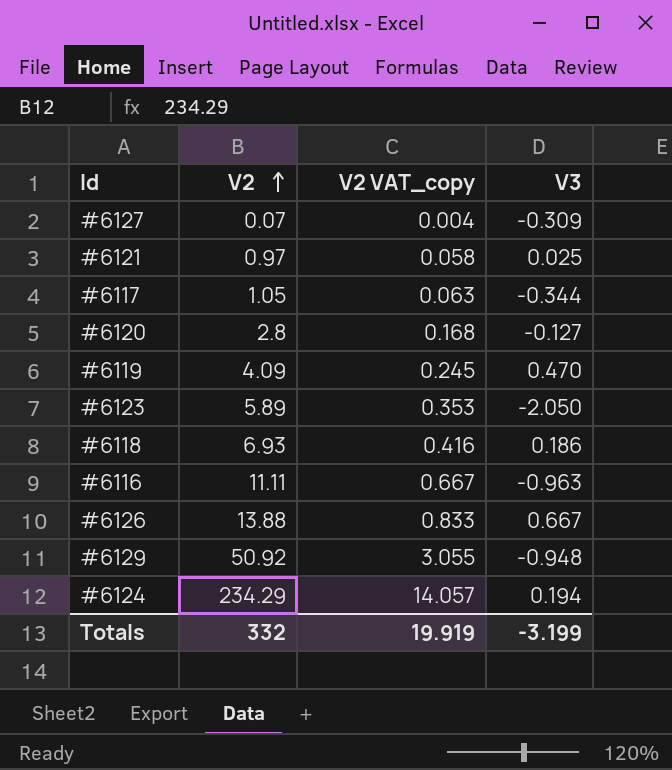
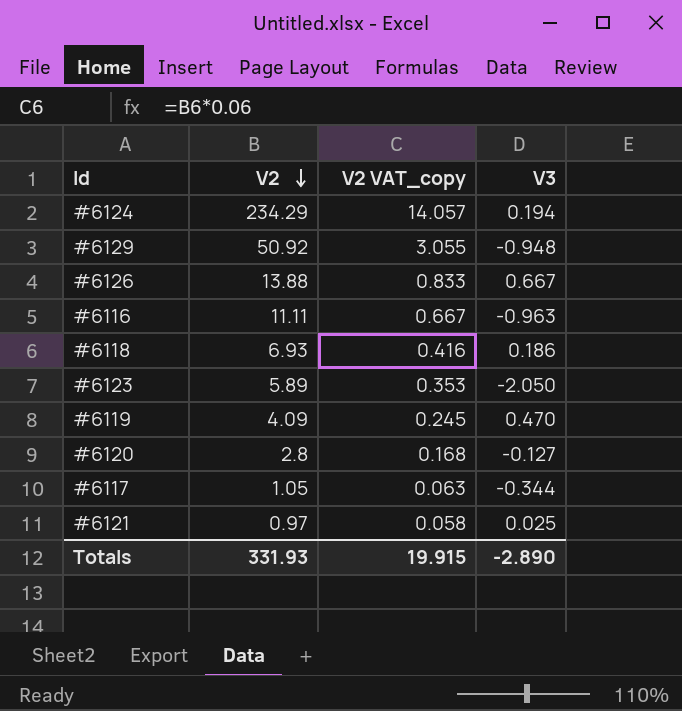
row order: V2 ascending -> V2 descending
row #6127: 0.07 | 0.004 | -0.309 -> none
Totals | V2: 332 -> 331.93
Totals | V2 VAT_copy: 19.919 -> 19.915
Totals | V3: -3.199 -> -2.890

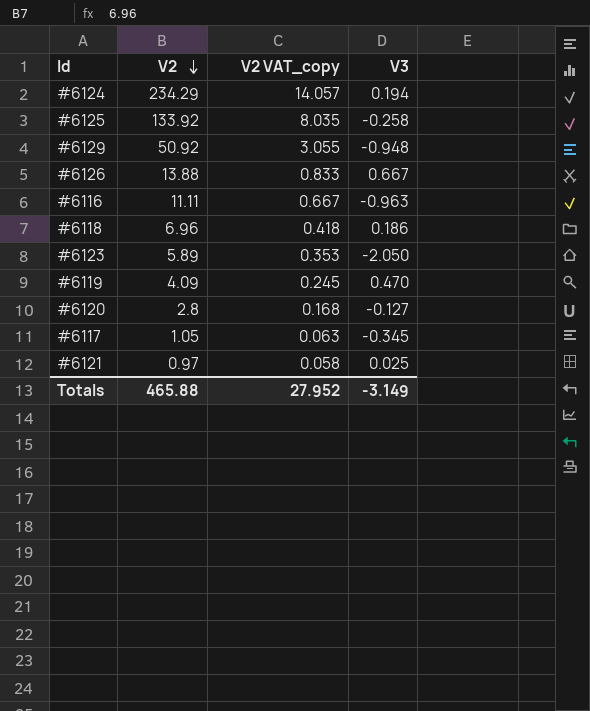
row #6125: none -> 133.92 | 8.035 | -0.258
#6118 | V2: 6.93 -> 6.96
#6118 | V2 VAT_copy: 0.416 -> 0.418
#6117 | V3: -0.344 -> -0.345
Totals | V2: 331.93 -> 465.88
Totals | V2 VAT_copy: 19.915 -> 27.952
Totals | V3: -2.890 -> -3.149

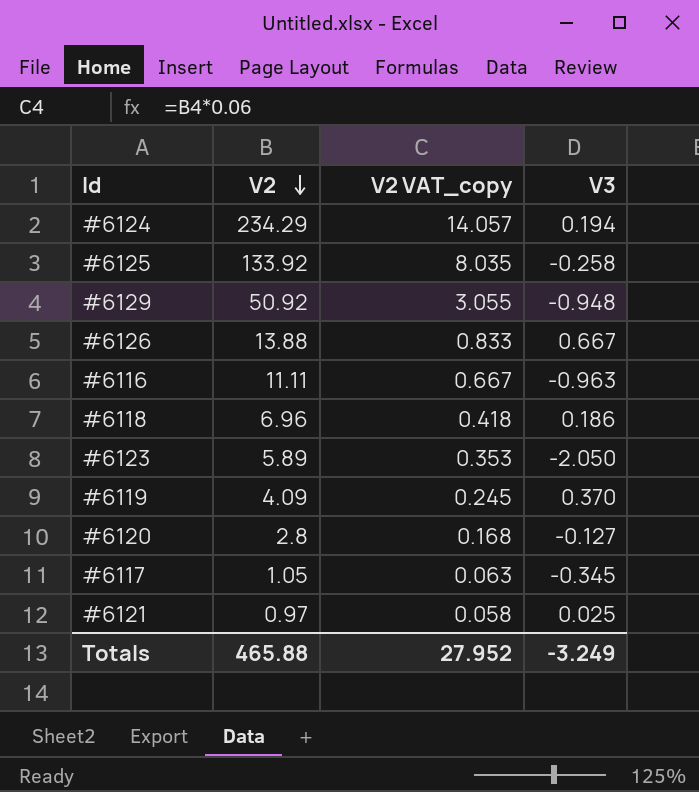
#6119 | V3: 0.470 -> 0.370
Totals | V3: -3.149 -> -3.249

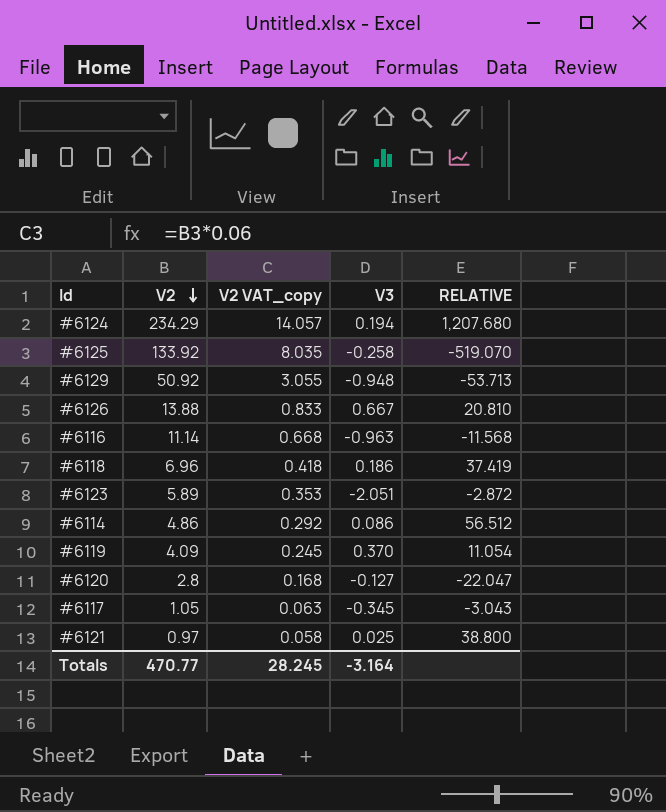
column RELATIVE | formula: none -> [V2] / [V3]
#6116 | V2: 11.11 -> 11.14
#6116 | V2 VAT_copy: 0.667 -> 0.668
#6123 | V3: -2.050 -> -2.051
row #6114: none -> 4.86 | 0.292 | 0.086 | 56.512
Totals | V2: 465.88 -> 470.77
Totals | V2 VAT_copy: 27.952 -> 28.245
Totals | V3: -3.249 -> -3.164

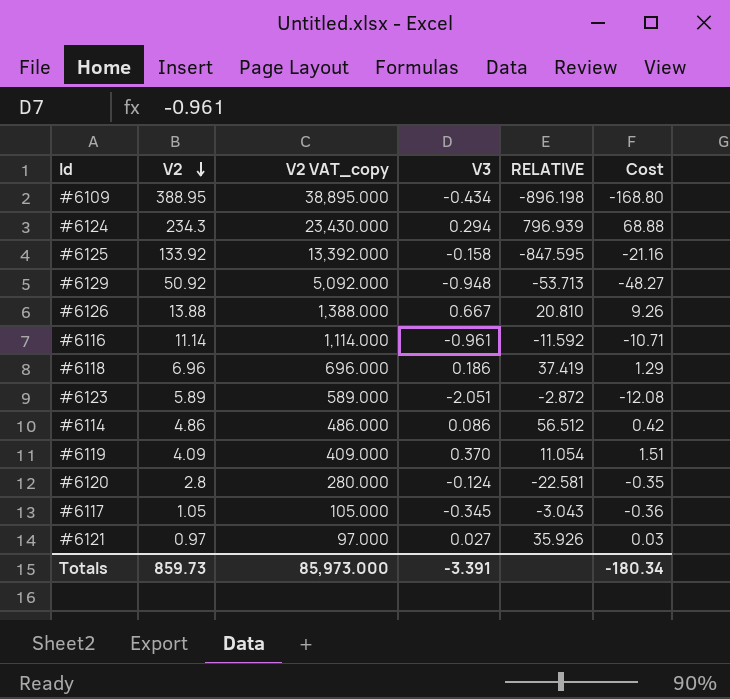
column V2 VAT_copy | formula: [V2] * 0.06 -> [V2] * 100
column Cost | formula: none -> [V2] * [V3]
row #6109: none -> 388.95 | 38,895.000 | -0.434 | -896.198 | -168.80
#6124 | V2: 234.29 -> 234.3
#6124 | V3: 0.194 -> 0.294
#6124 | RELATIVE: 1,207.680 -> 796.939
#6125 | V3: -0.258 -> -0.158
#6125 | RELATIVE: -519.070 -> -847.595
#6116 | V3: -0.963 -> -0.961
#6116 | RELATIVE: -11.568 -> -11.592
#6120 | V3: -0.127 -> -0.124
#6120 | RELATIVE: -22.047 -> -22.581
#6121 | V3: 0.025 -> 0.027
#6121 | RELATIVE: 38.800 -> 35.926
Totals | V2: 470.77 -> 859.73
Totals | V2 VAT_copy: 28.245 -> 85,973.000
Totals | V3: -3.164 -> -3.391

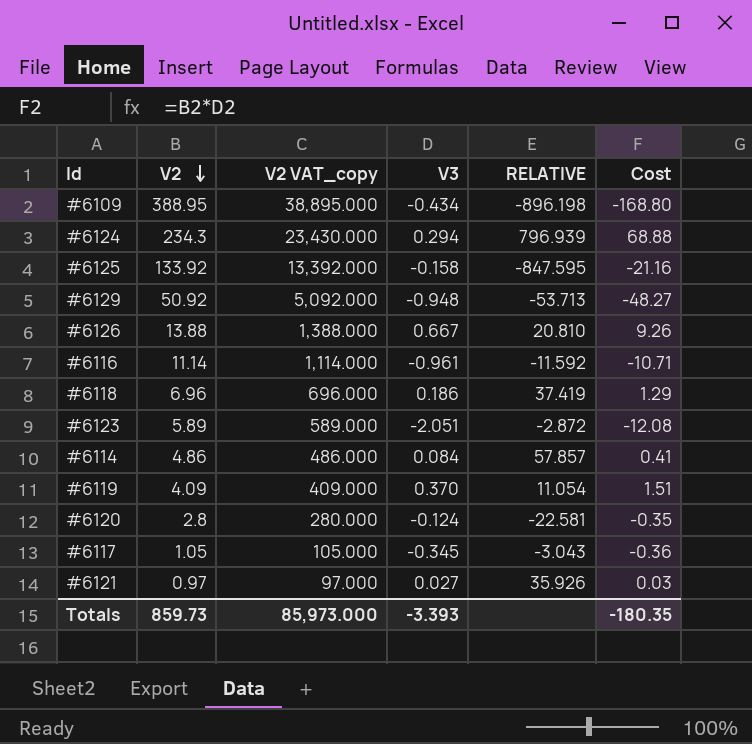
#6114 | V3: 0.086 -> 0.084
#6114 | RELATIVE: 56.512 -> 57.857
#6114 | Cost: 0.42 -> 0.41
Totals | V3: -3.391 -> -3.393
Totals | Cost: -180.34 -> -180.35

